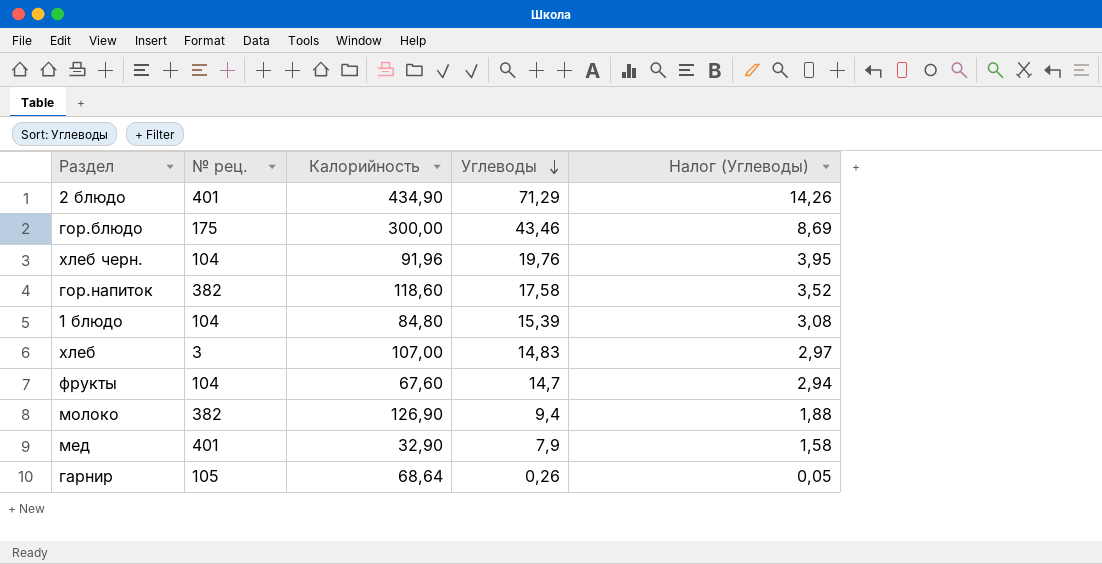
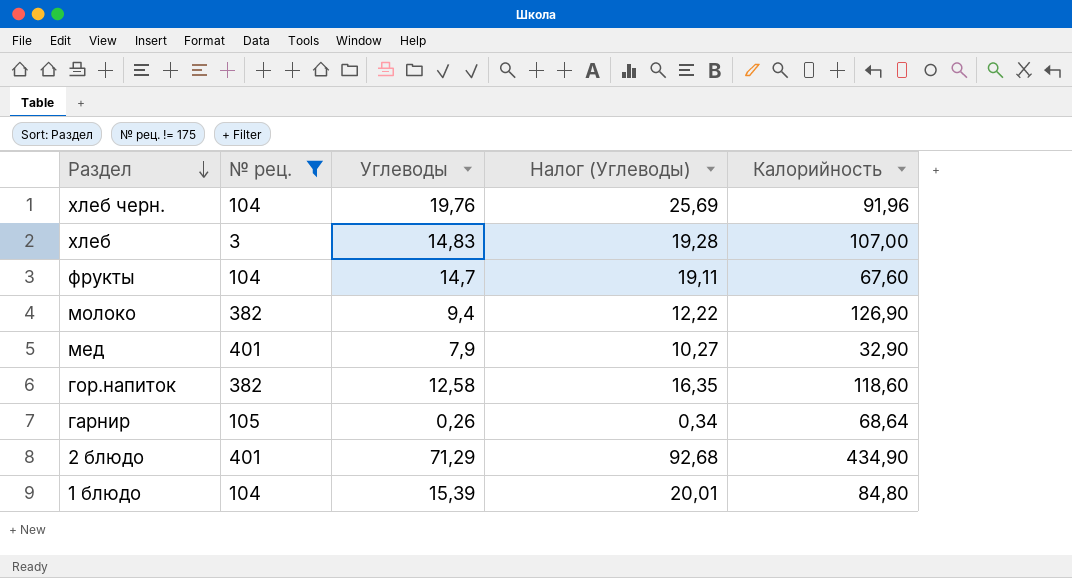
filter: none -> № рец. != 175
row order: Углеводы descending -> Раздел descending
column Налог (Углеводы) | formula: [Углеводы] * 0,2 -> [Углеводы] * 1,3
column Калорийность | position: 3 -> 5
гор.напиток | Углеводы: 17,58 -> 12,58

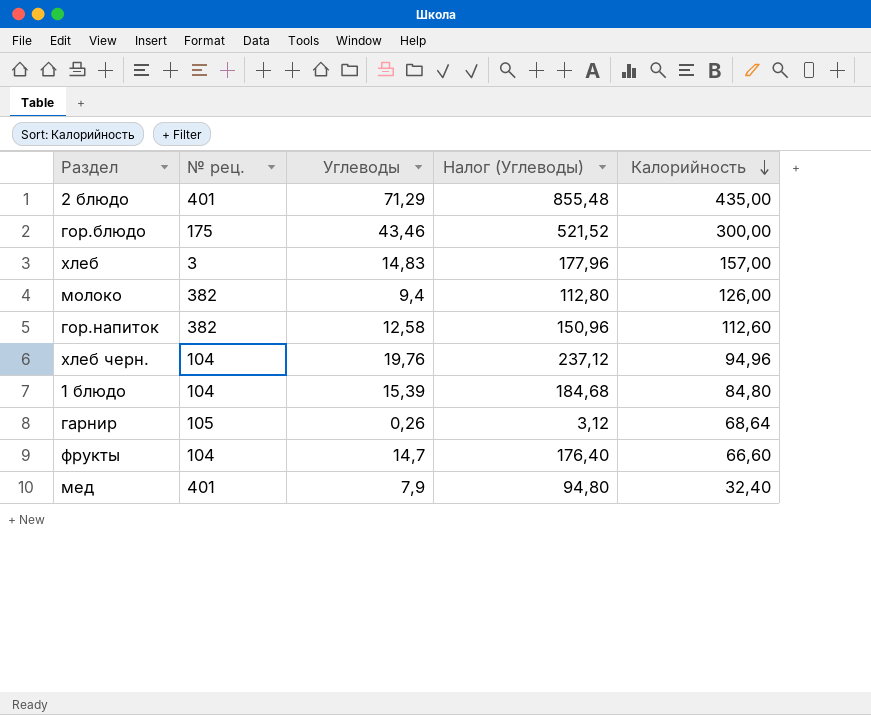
filter: № рец. != 175 -> none
row order: Раздел descending -> Калорийность descending
column Налог (Углеводы) | formula: [Углеводы] * 1,3 -> [Углеводы] * 12
2 блюдо | Калорийность: 434,90 -> 435,00
хлеб | Калорийность: 107,00 -> 157,00
молоко | Калорийность: 126,90 -> 126,00
гор.напиток | Калорийность: 118,60 -> 112,60
хлеб черн. | Калорийность: 91,96 -> 94,96
фрукты | Калорийность: 67,60 -> 66,60
мед | Калорийность: 32,90 -> 32,40

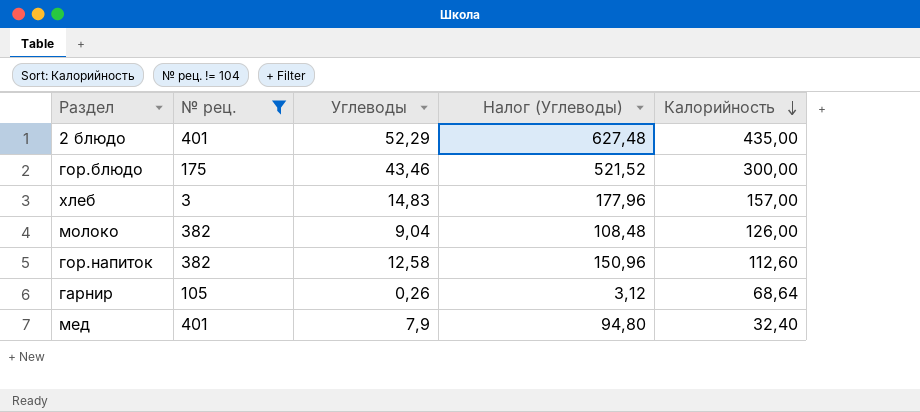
filter: none -> № рец. != 104
2 блюдо | Углеводы: 71,29 -> 52,29
2 блюдо | Налог (Углеводы): 855,48 -> 627,48
молоко | Углеводы: 9,4 -> 9,04
молоко | Налог (Углеводы): 112,80 -> 108,48

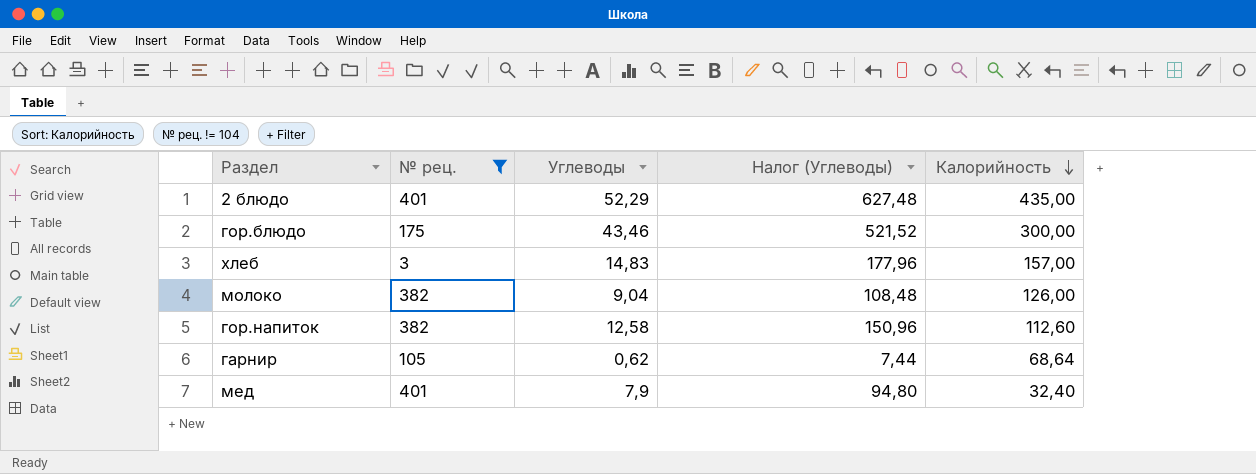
гарнир | Углеводы: 0,26 -> 0,62
гарнир | Налог (Углеводы): 3,12 -> 7,44

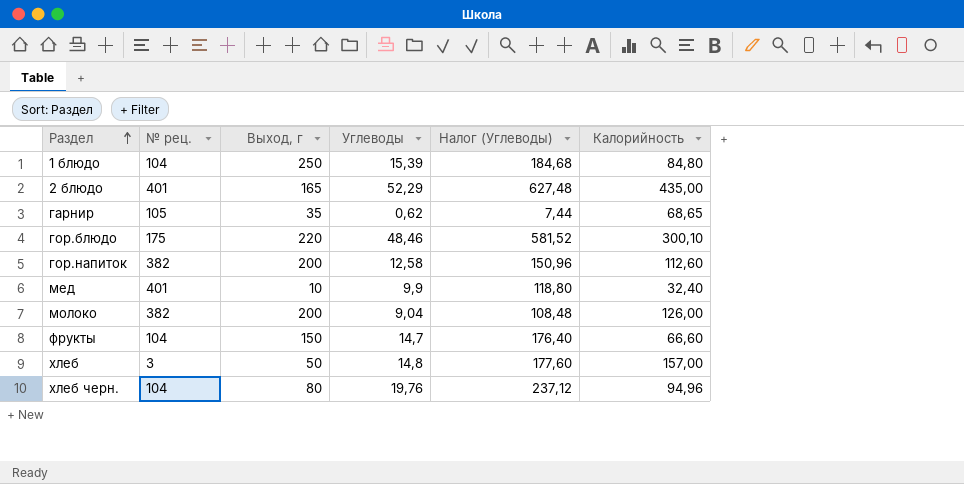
filter: № рец. != 104 -> none
row order: Калорийность descending -> Раздел ascending
column Выход, г | position: none -> 3
гарнир | Калорийность: 68,64 -> 68,65
гор.блюдо | Углеводы: 43,46 -> 48,46
гор.блюдо | Налог (Углеводы): 521,52 -> 581,52
гор.блюдо | Калорийность: 300,00 -> 300,10
мед | Углеводы: 7,9 -> 9,9
мед | Налог (Углеводы): 94,80 -> 118,80
хлеб | Углеводы: 14,83 -> 14,8
хлеб | Налог (Углеводы): 177,96 -> 177,60

